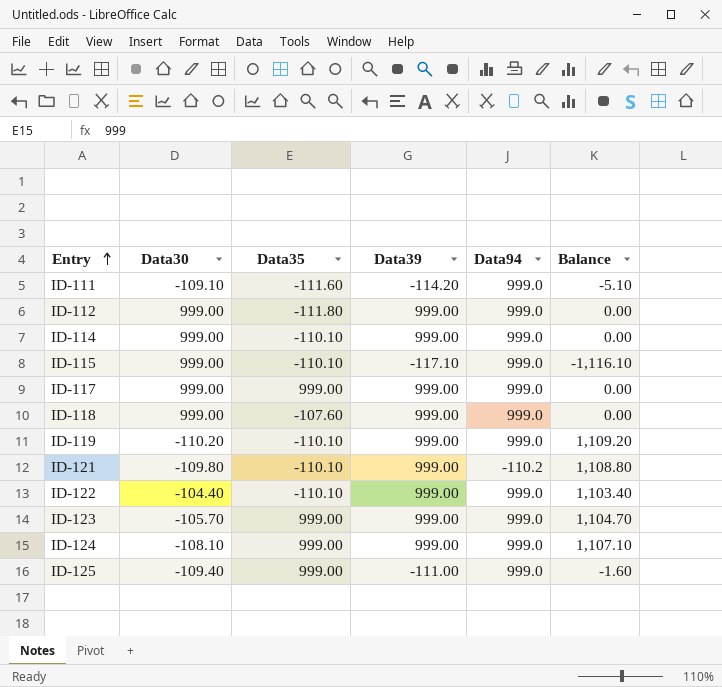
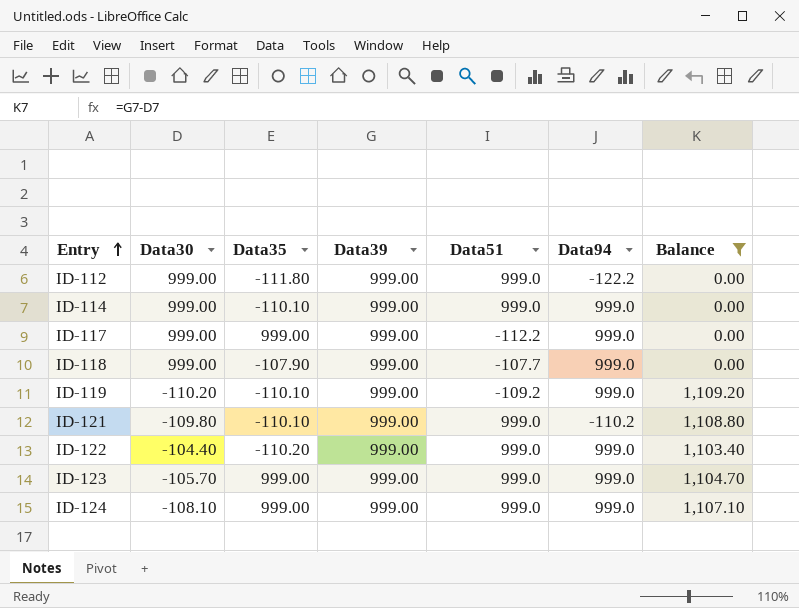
filter: none -> Balance >= 0.00
column Data51 | position: none -> 5
ID-112 | Data94: 999.0 -> -122.2
ID-118 | Data35: -107.60 -> -107.90
ID-122 | Data35: -110.10 -> -110.20

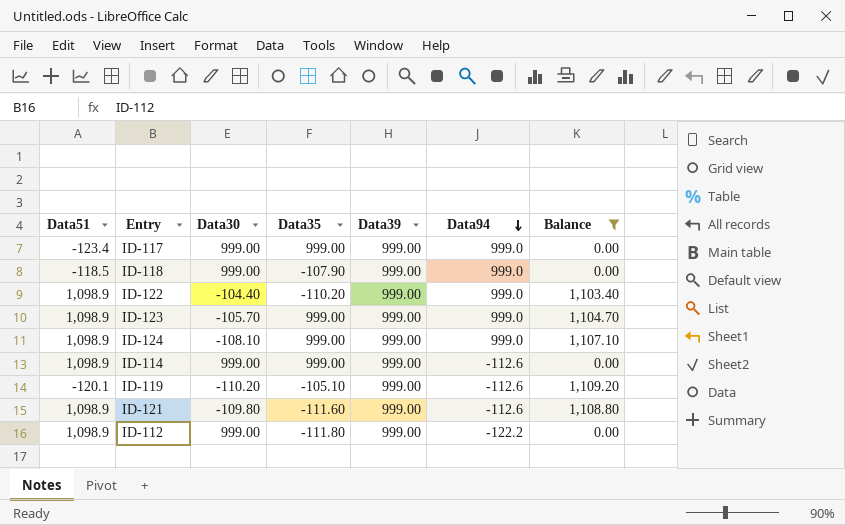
row order: Entry ascending -> Data94 descending
column Data51 | position: 5 -> 1
ID-117 | Data51: -112.2 -> -123.4
ID-118 | Data51: -107.7 -> -118.5
ID-122 | Data51: 999.0 -> 1,098.9
ID-123 | Data51: 999.0 -> 1,098.9
ID-124 | Data51: 999.0 -> 1,098.9
ID-114 | Data51: 999.0 -> 1,098.9
ID-114 | Data35: -110.10 -> 999.00
ID-114 | Data94: 999.0 -> -112.6
ID-119 | Data51: -109.2 -> -120.1
ID-119 | Data35: -110.10 -> -105.10
ID-119 | Data94: 999.0 -> -112.6
ID-121 | Data51: 999.0 -> 1,098.9
ID-121 | Data35: -110.10 -> -111.60
ID-121 | Data94: -110.2 -> -112.6
ID-112 | Data51: 999.0 -> 1,098.9

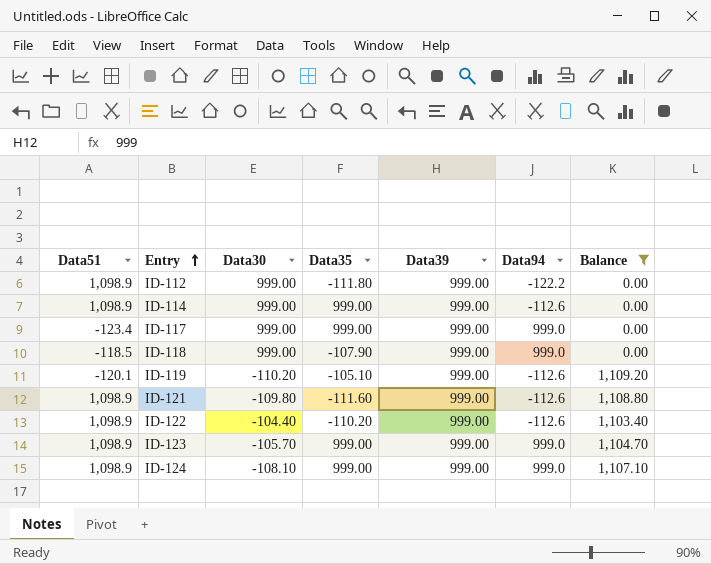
row order: Data94 descending -> Entry ascending
ID-122 | Data94: 999.0 -> -112.6

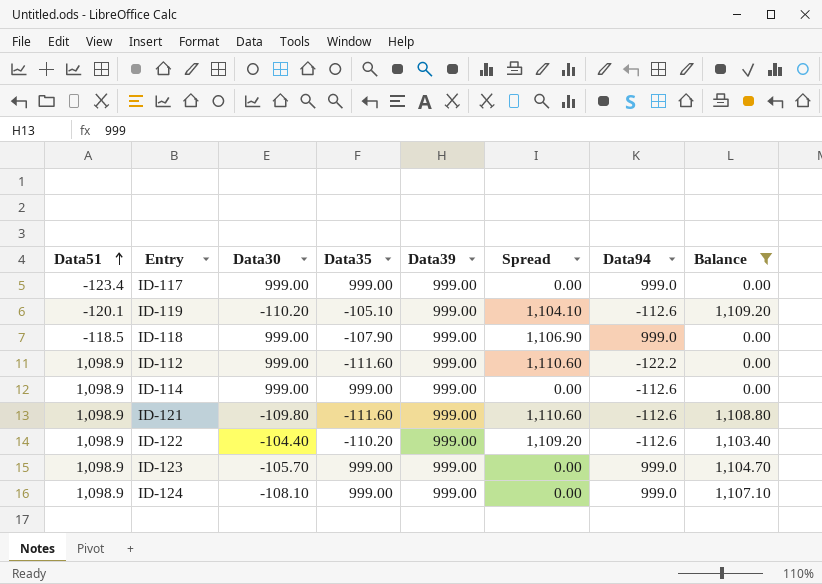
row order: Entry ascending -> Data51 ascending
column Spread | formula: none -> [Data39] - [Data35]
ID-112 | Data35: -111.80 -> -111.60

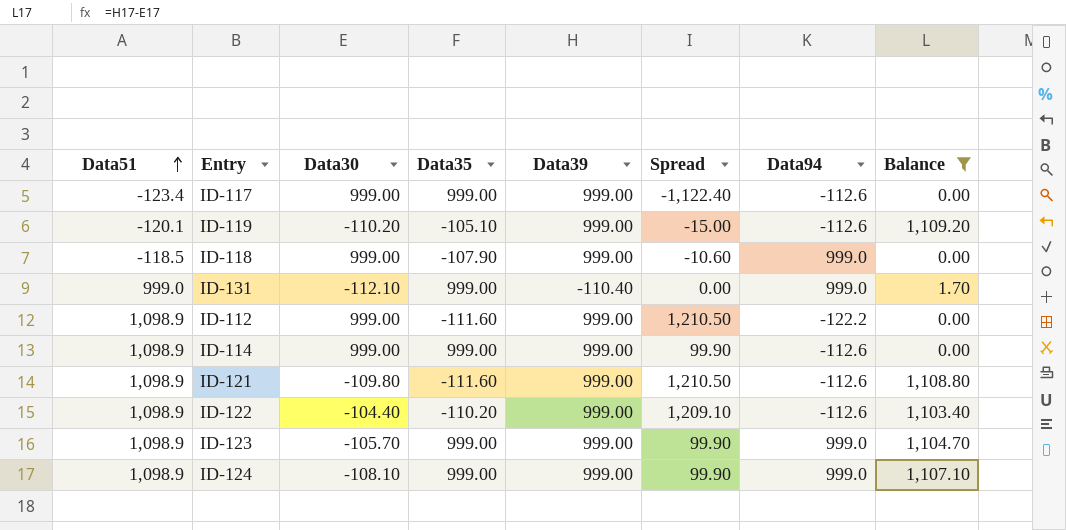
column Spread | formula: [Data39] - [Data35] -> [Data51] - [Data35]
ID-117 | Data94: 999.0 -> -112.6
row ID-131: none -> 999.0 | -112.10 | 999.00 | -110.40 | 0.00 | 999.0 | 1.70

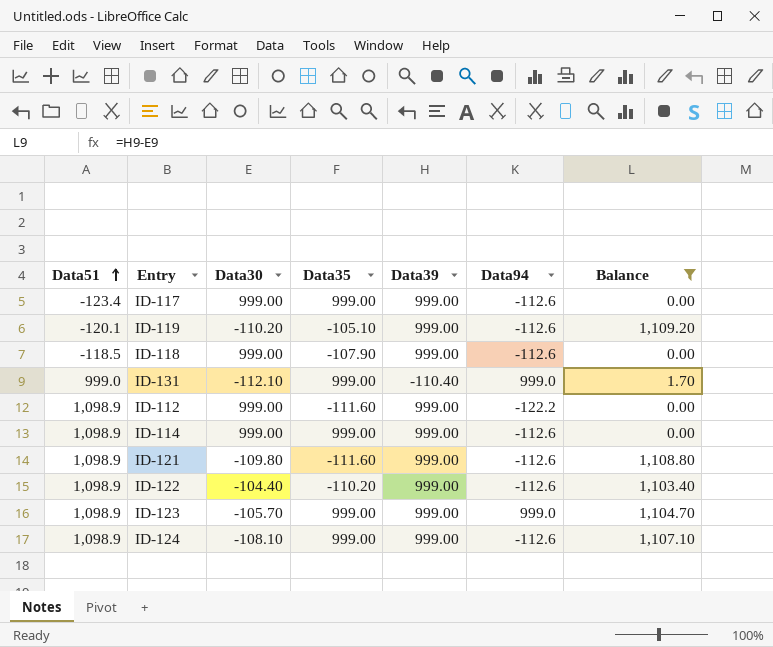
column Spread | formula: [Data51] - [Data35] -> none
ID-118 | Data94: 999.0 -> -112.6
ID-124 | Data94: 999.0 -> -112.6

